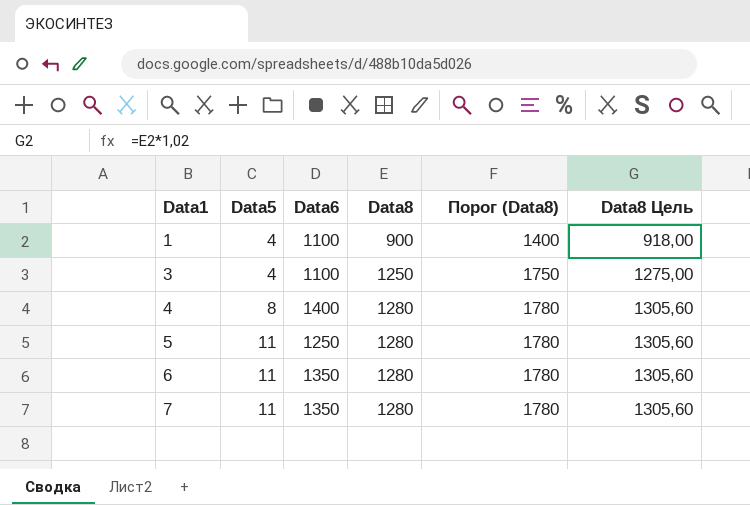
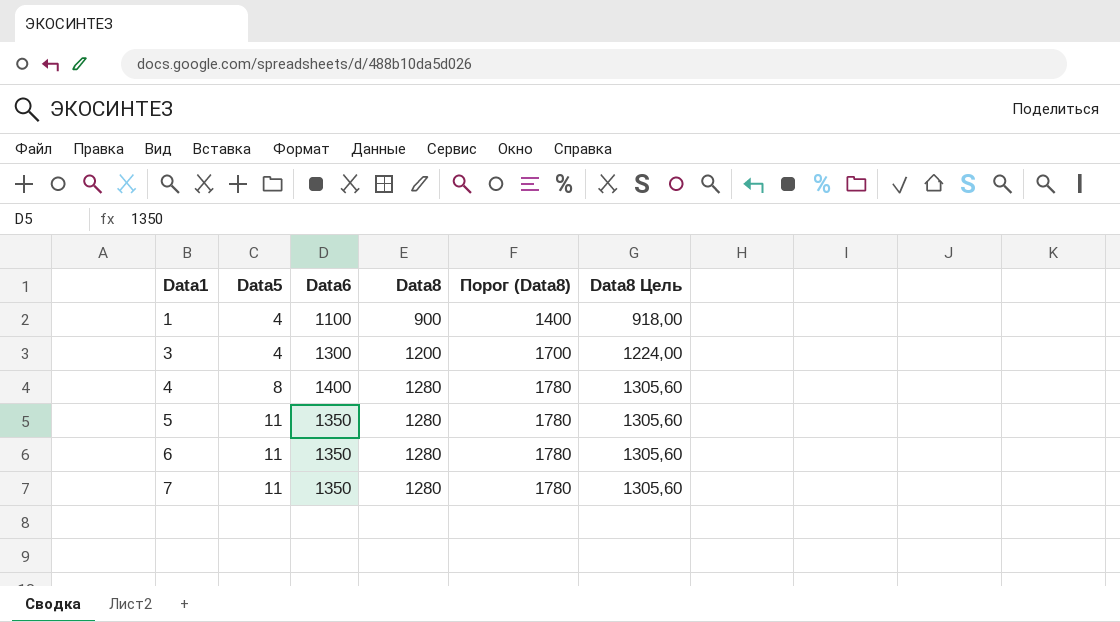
3 | Data6: 1100 -> 1300
3 | Data8: 1250 -> 1200
3 | Порог (Data8): 1750 -> 1700
3 | Data8 Цель: 1275,00 -> 1224,00
5 | Data6: 1250 -> 1350

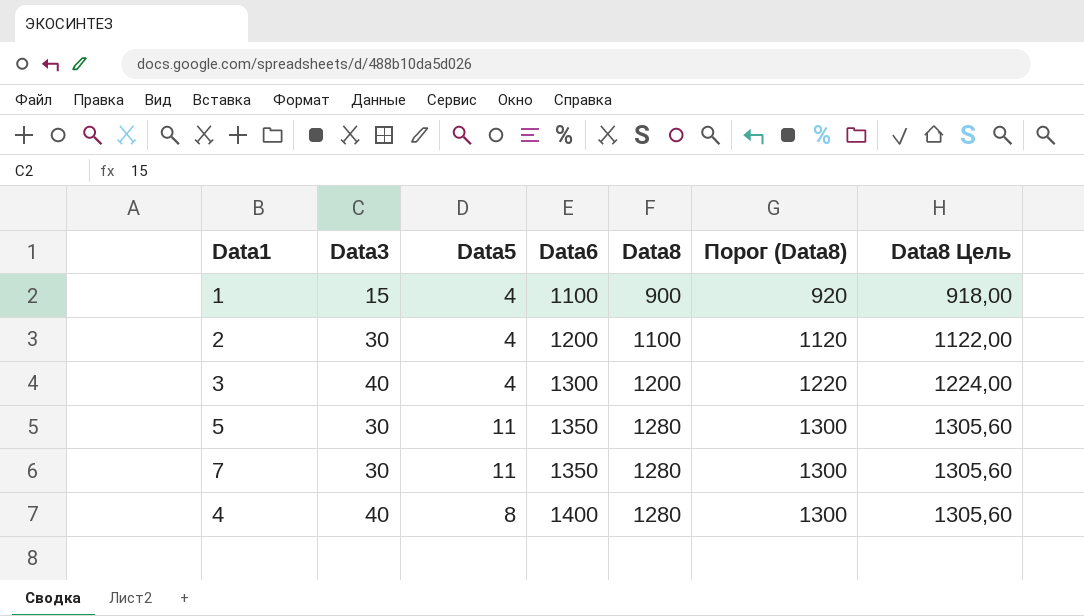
row order: Data1 ascending -> Data6 ascending
column Data3 | position: none -> 2
column Порог (Data8) | formula: [Data8] + 500 -> [Data8] + 20
row 6: 11 | 1350 | 1280 | 1780 | 1305,60 -> none
row 2: none -> 30 | 4 | 1200 | 1100 | 1120 | 1122,00

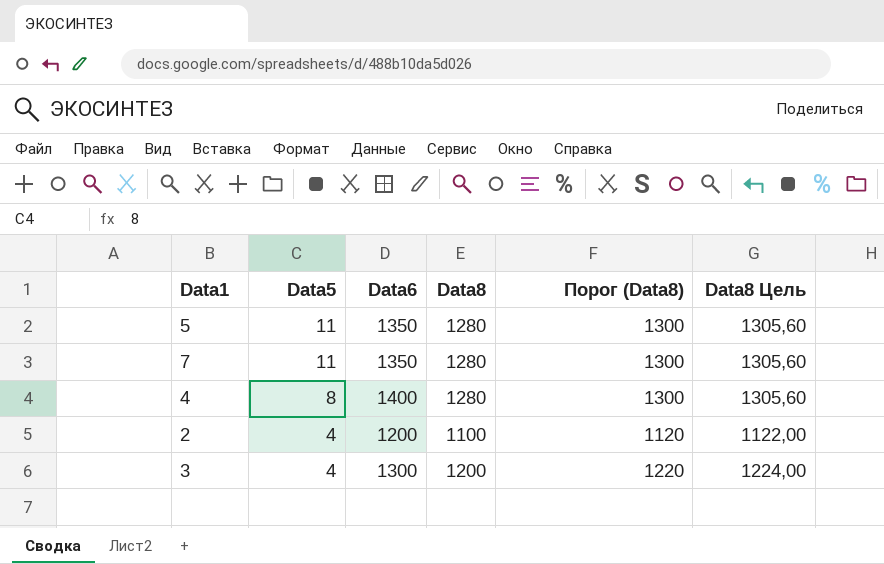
row order: Data6 ascending -> Data5 descending
column Data3 | position: 2 -> none
row 1: 15 | 4 | 1100 | 900 | 920 | 918,00 -> none

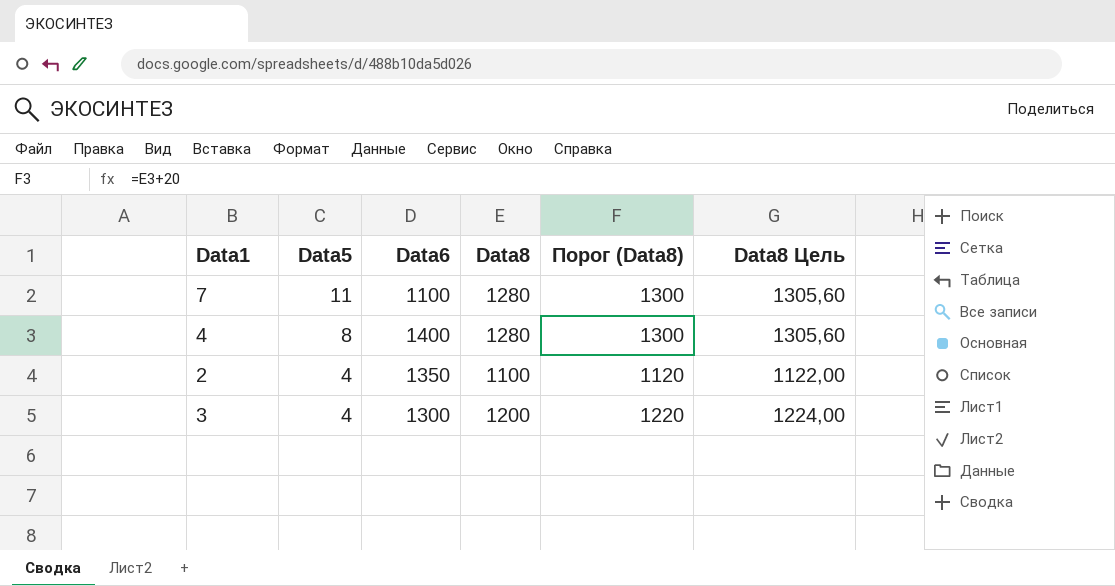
row 5: 11 | 1350 | 1280 | 1300 | 1305,60 -> none
7 | Data6: 1350 -> 1100
2 | Data6: 1200 -> 1350

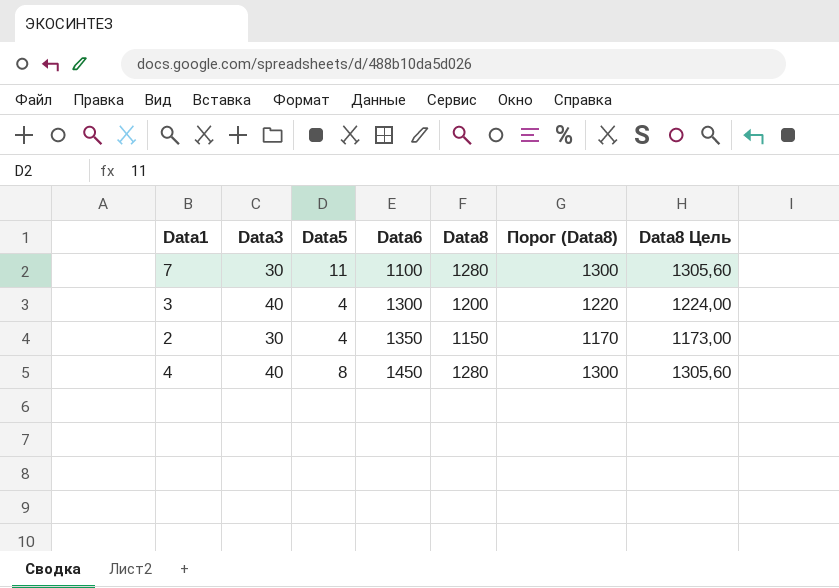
row order: Data5 descending -> Data6 ascending
column Data3 | position: none -> 2
2 | Data8: 1100 -> 1150
2 | Порог (Data8): 1120 -> 1170
2 | Data8 Цель: 1122,00 -> 1173,00
4 | Data6: 1400 -> 1450

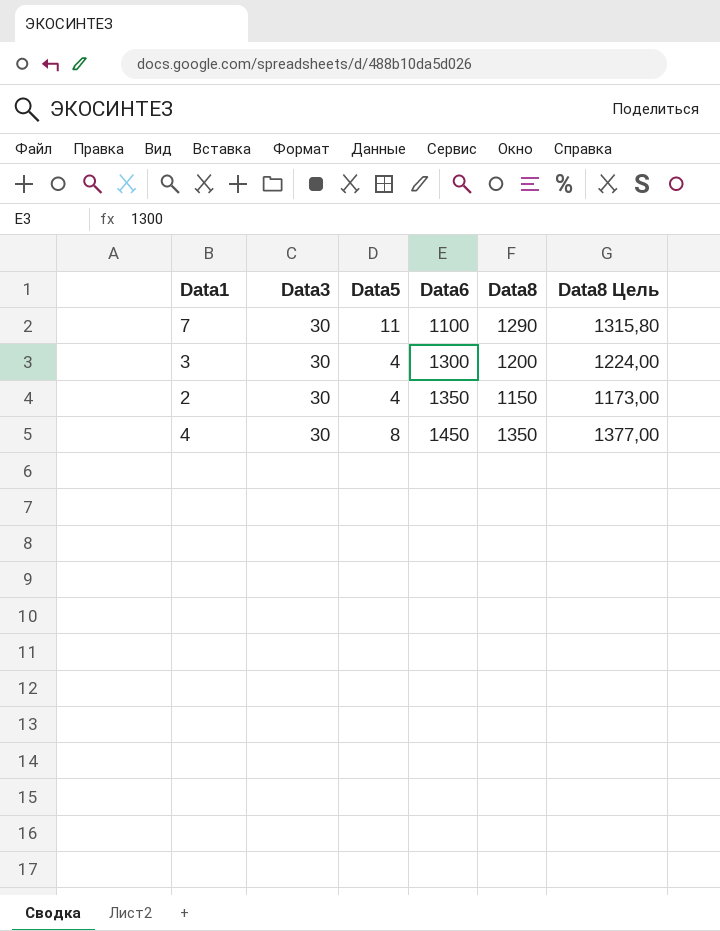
column Порог (Data8) | formula: [Data8] + 20 -> none
7 | Data8: 1280 -> 1290
7 | Data8 Цель: 1305,60 -> 1315,80
3 | Data3: 40 -> 30
4 | Data3: 40 -> 30
4 | Data8: 1280 -> 1350
4 | Data8 Цель: 1305,60 -> 1377,00

